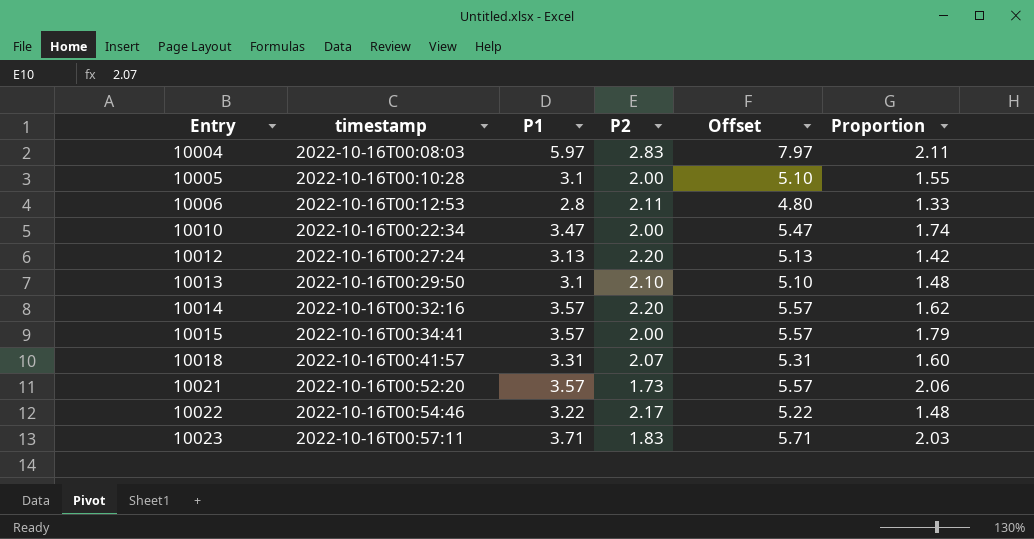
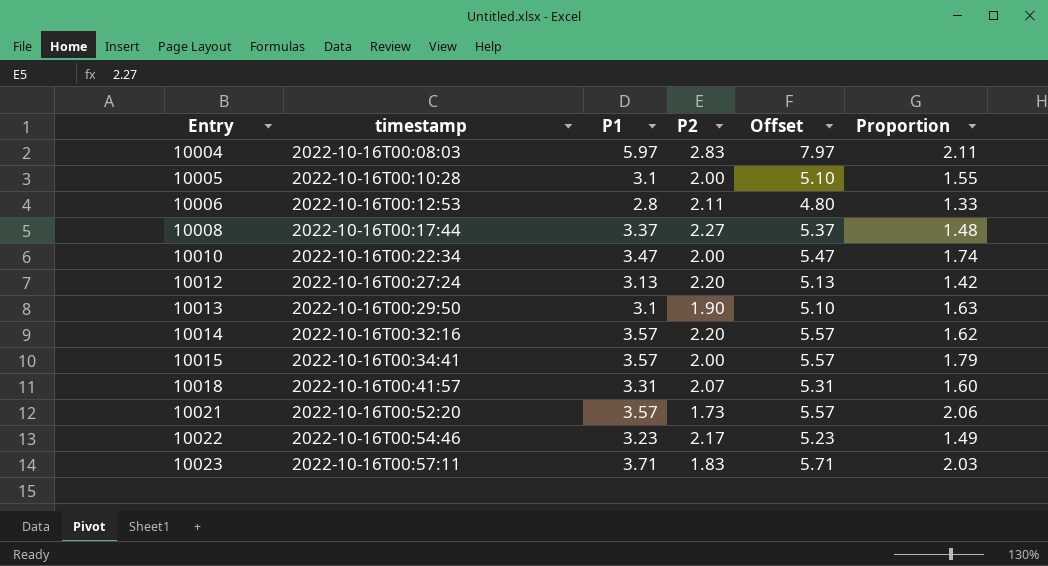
row 10008: none -> 2022-10-16T00:17:44 | 3.37 | 2.27 | 5.37 | 1.48
10013 | P2: 2.10 -> 1.90
10013 | Proportion: 1.48 -> 1.63
10022 | P1: 3.22 -> 3.23
10022 | Offset: 5.22 -> 5.23
10022 | Proportion: 1.48 -> 1.49

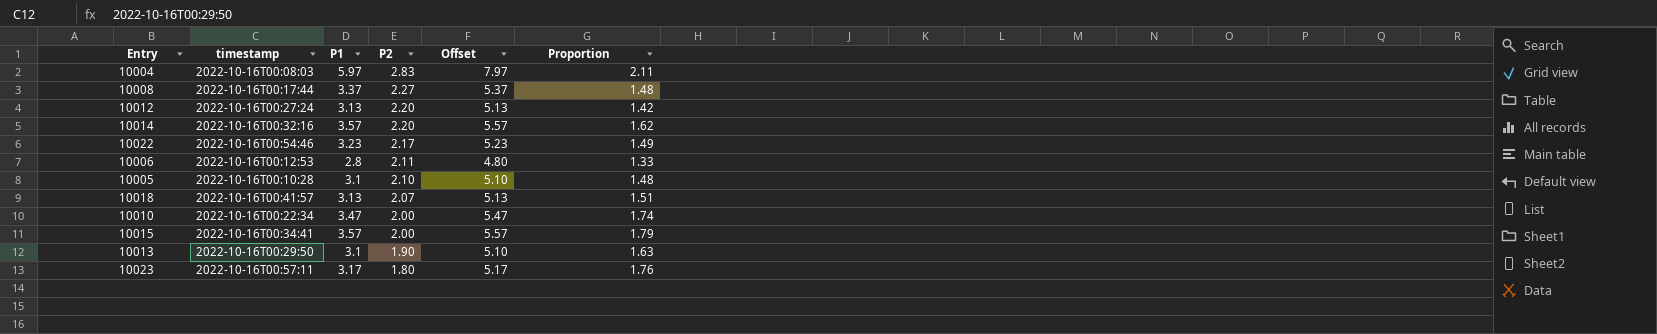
row order: Entry ascending -> P2 descending
row 10021: 2022-10-16T00:52:20 | 3.57 | 1.73 | 5.57 | 2.06 -> none
10005 | P2: 2.00 -> 2.10
10005 | Proportion: 1.55 -> 1.48
10018 | P1: 3.31 -> 3.13
10018 | Offset: 5.31 -> 5.13
10018 | Proportion: 1.60 -> 1.51
10023 | P1: 3.71 -> 3.17
10023 | P2: 1.83 -> 1.80
10023 | Offset: 5.71 -> 5.17
10023 | Proportion: 2.03 -> 1.76

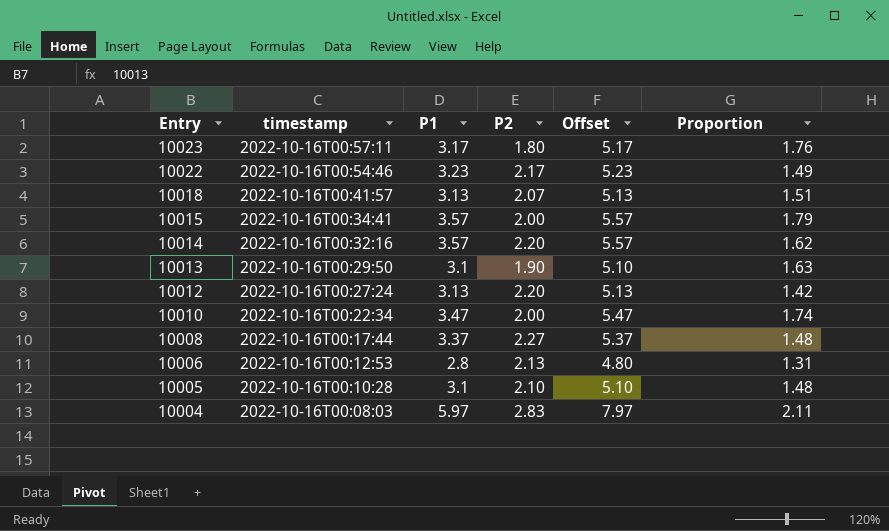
row order: P2 descending -> Entry descending
10006 | P2: 2.11 -> 2.13
10006 | Proportion: 1.33 -> 1.31

